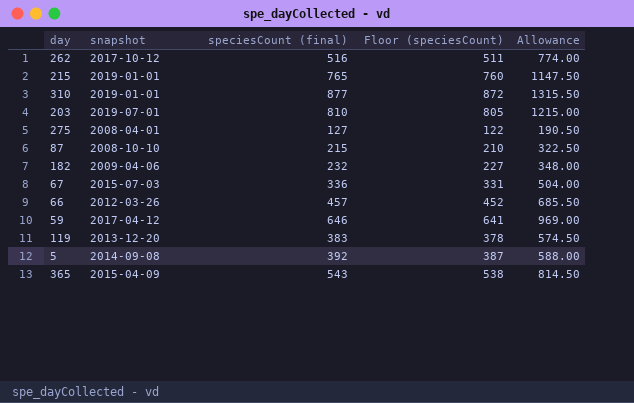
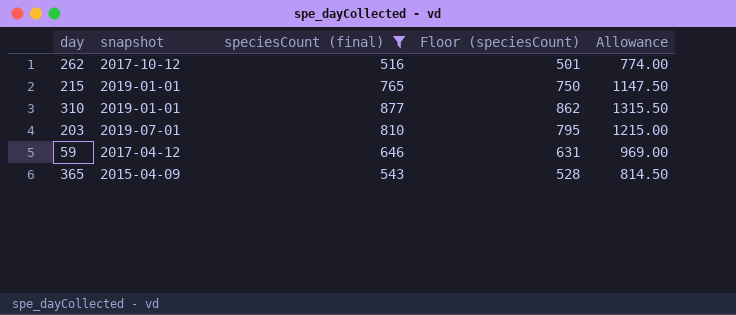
filter: none -> speciesCount (final) >= 516
column Floor (speciesCount) | formula: [speciesCount (final)] - 5 -> [speciesCount (final)] - 15

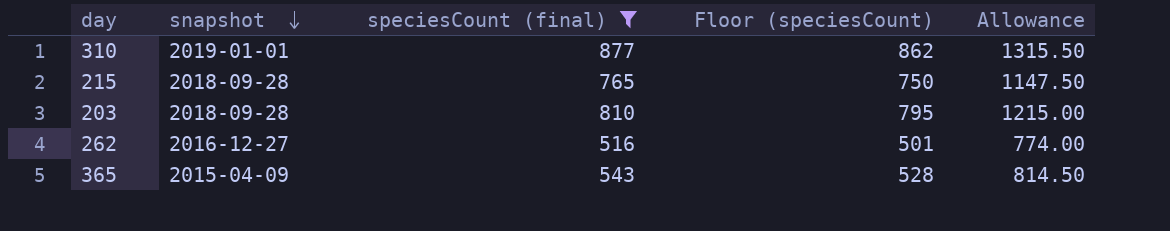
row order: none -> snapshot descending
row 59: 2017-04-12 | 646 | 631 | 969.00 -> none
215 | snapshot: 2019-01-01 -> 2018-09-28
203 | snapshot: 2019-07-01 -> 2018-09-28
262 | snapshot: 2017-10-12 -> 2016-12-27

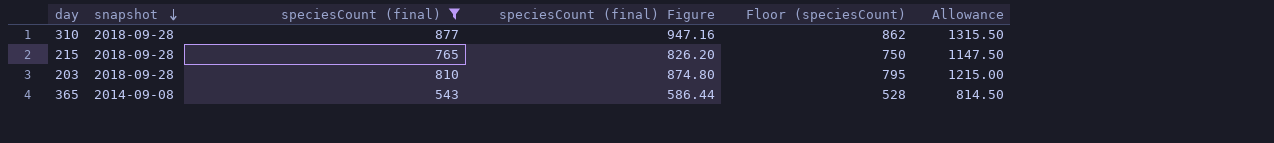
column speciesCount (final) Figure | formula: none -> [speciesCount (final)] * 1.08
row 262: 2016-12-27 | 516 | 501 | 774.00 -> none
310 | snapshot: 2019-01-01 -> 2018-09-28
365 | snapshot: 2015-04-09 -> 2014-09-08

